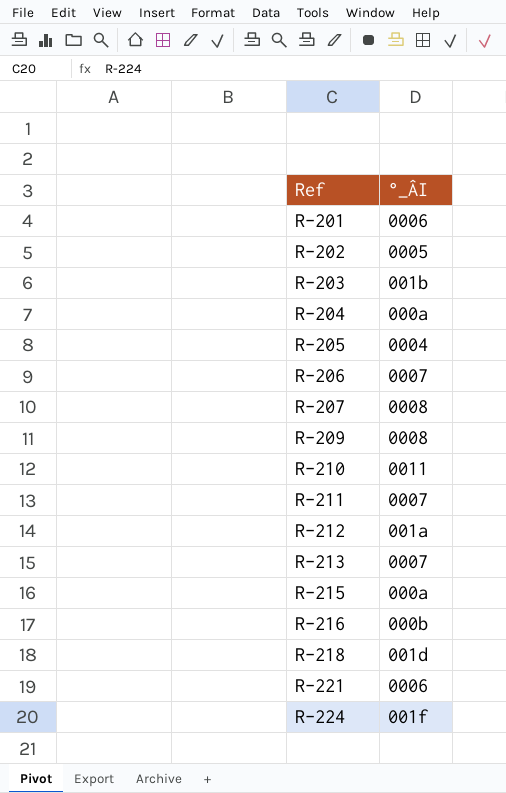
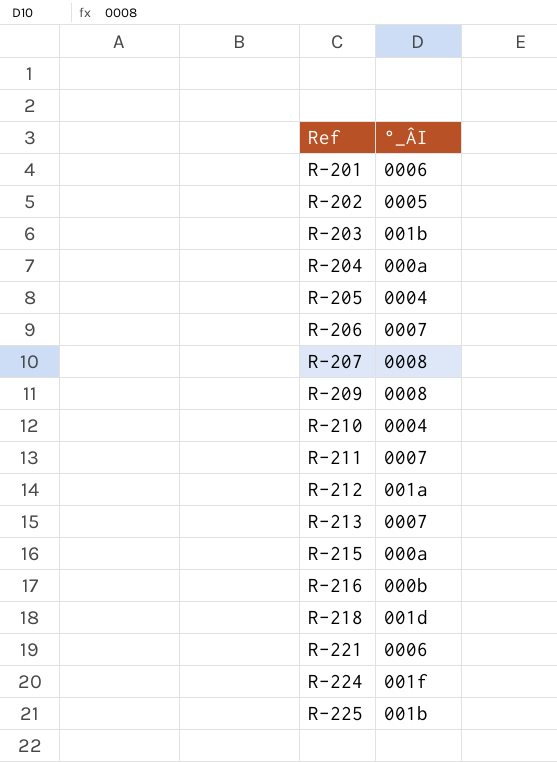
R-210 | °_ÂI: 0011 -> 0004
row R-225: none -> 001b

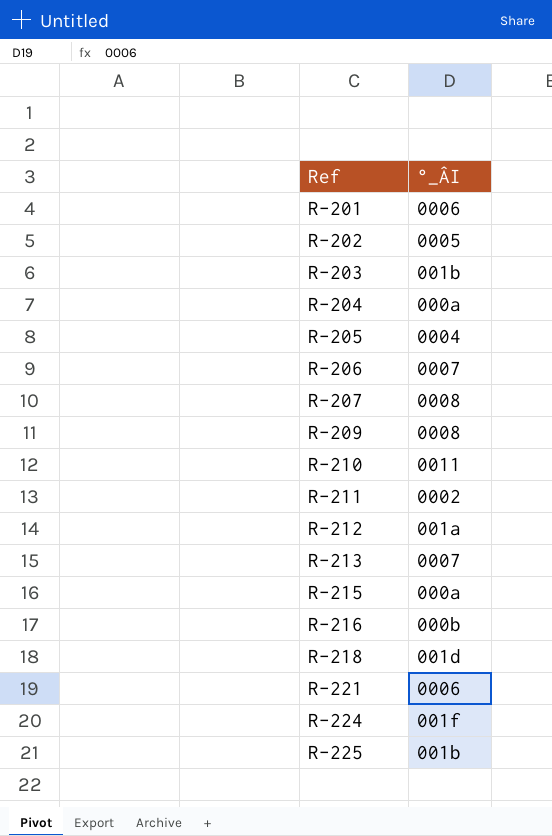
R-210 | °_ÂI: 0004 -> 0011
R-211 | °_ÂI: 0007 -> 0002

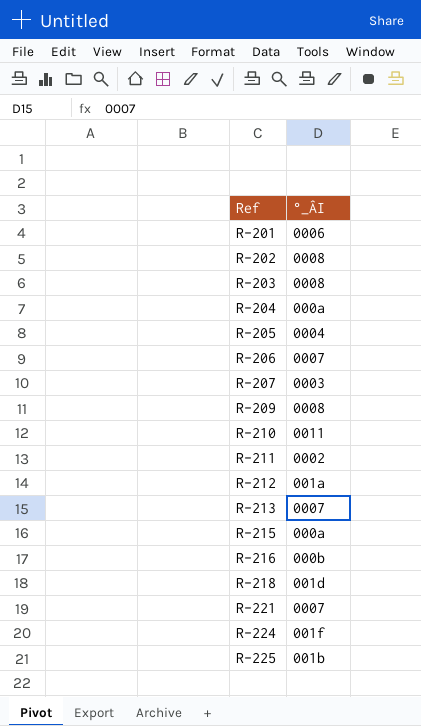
R-202 | °_ÂI: 0005 -> 0008
R-203 | °_ÂI: 001b -> 0008
R-207 | °_ÂI: 0008 -> 0003
R-221 | °_ÂI: 0006 -> 0007

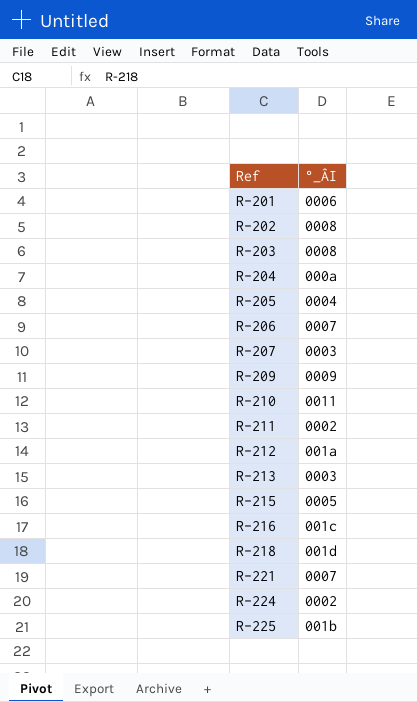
R-209 | °_ÂI: 0008 -> 0009
R-213 | °_ÂI: 0007 -> 0003
R-215 | °_ÂI: 000a -> 0005
R-216 | °_ÂI: 000b -> 001c
R-224 | °_ÂI: 001f -> 0002

